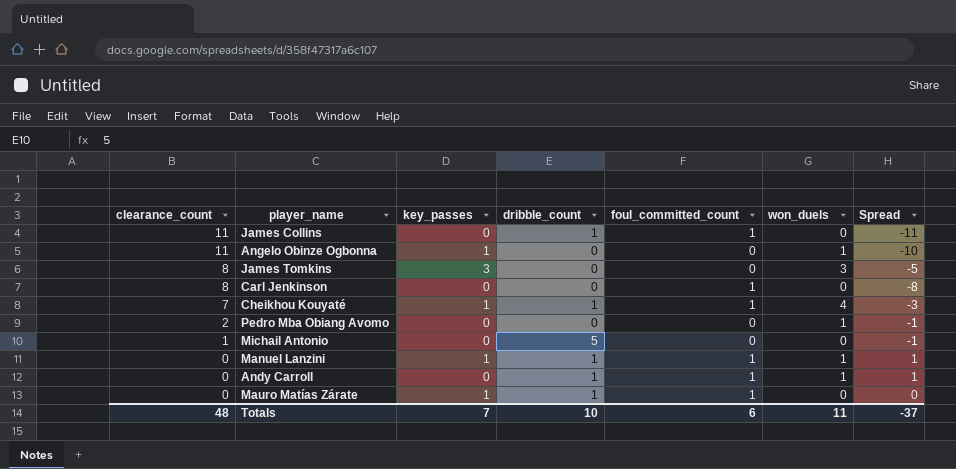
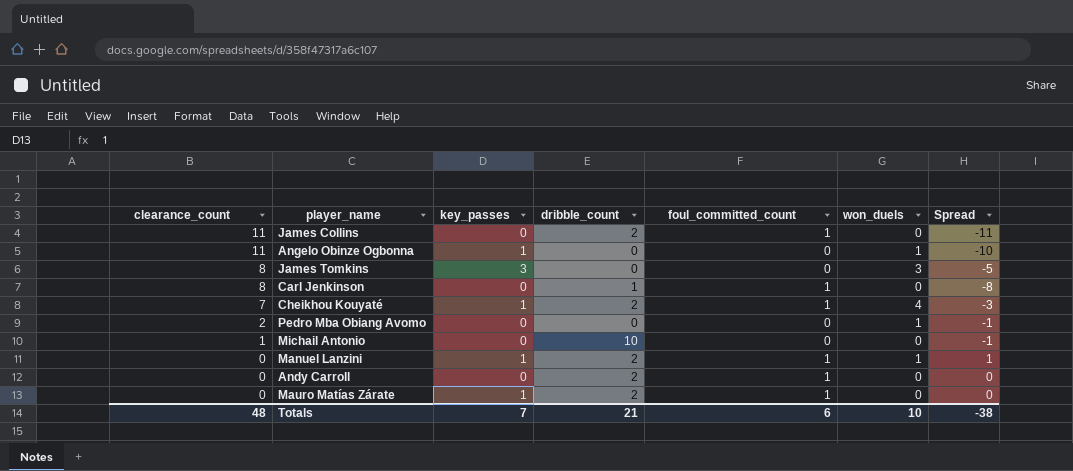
James Collins | dribble_count: 1 -> 2
Carl Jenkinson | dribble_count: 0 -> 1
Cheikhou Kouyaté | dribble_count: 1 -> 2
Michail Antonio | dribble_count: 5 -> 10
Manuel Lanzini | dribble_count: 1 -> 2
Andy Carroll | dribble_count: 1 -> 2
Andy Carroll | won_duels: 1 -> 0
Andy Carroll | Spread: 1 -> 0
Mauro Matías Zárate | dribble_count: 1 -> 2
Totals | dribble_count: 10 -> 21
Totals | won_duels: 11 -> 10
Totals | Spread: -37 -> -38

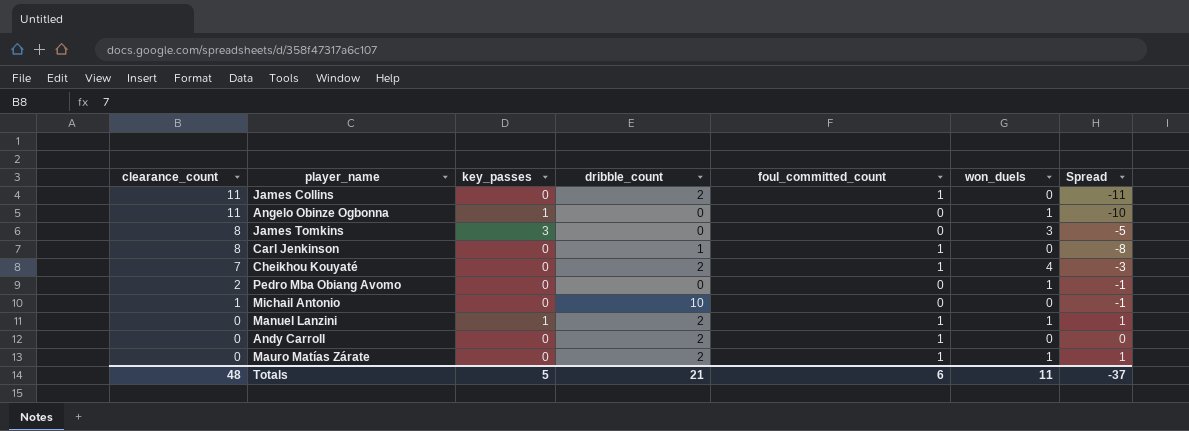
Cheikhou Kouyaté | key_passes: 1 -> 0
Mauro Matías Zárate | key_passes: 1 -> 0
Mauro Matías Zárate | won_duels: 0 -> 1
Mauro Matías Zárate | Spread: 0 -> 1
Totals | key_passes: 7 -> 5
Totals | won_duels: 10 -> 11
Totals | Spread: -38 -> -37

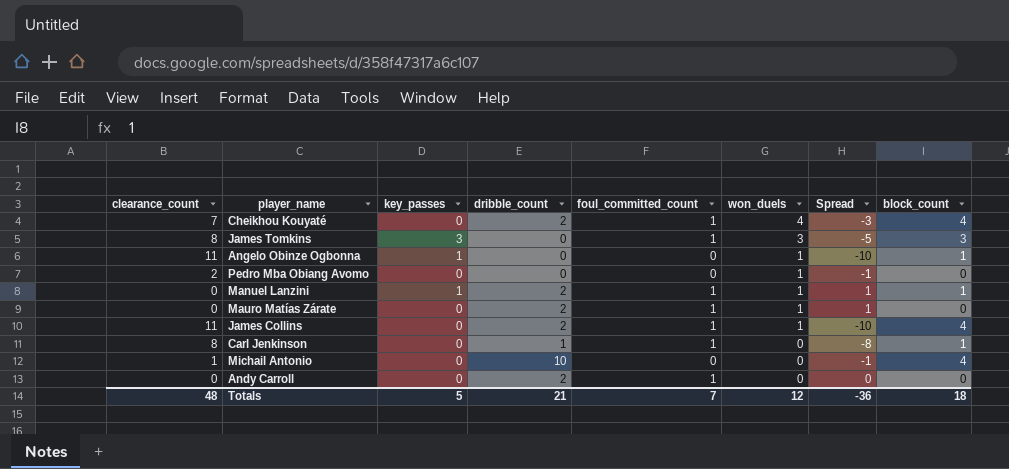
row order: clearance_count descending -> won_duels descending
column block_count | position: none -> 8
James Tomkins | foul_committed_count: 0 -> 1
James Collins | won_duels: 0 -> 1
James Collins | Spread: -11 -> -10
Totals | foul_committed_count: 6 -> 7
Totals | won_duels: 11 -> 12
Totals | Spread: -37 -> -36

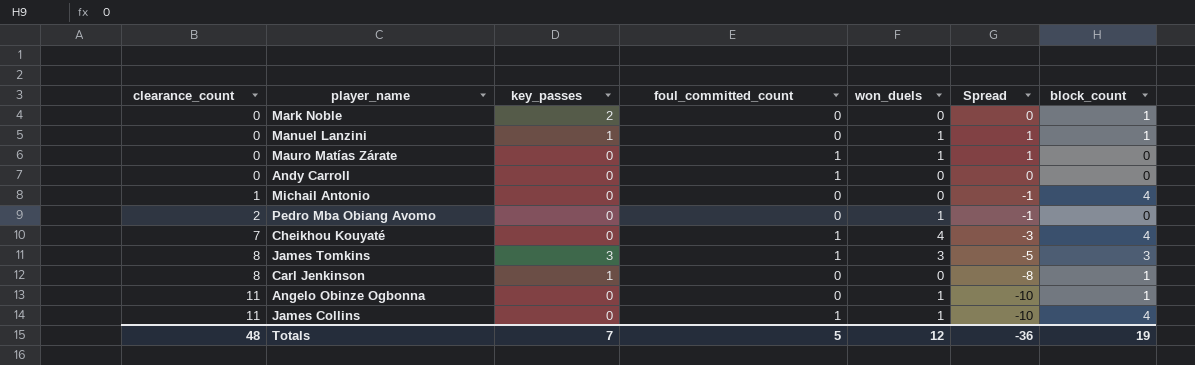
row order: won_duels descending -> clearance_count ascending
column dribble_count | position: 4 -> none
row Mark Noble: none -> 0 | 2 | 0 | 0 | 0 | 1
Manuel Lanzini | foul_committed_count: 1 -> 0
Carl Jenkinson | key_passes: 0 -> 1
Carl Jenkinson | foul_committed_count: 1 -> 0
Angelo Obinze Ogbonna | key_passes: 1 -> 0
Totals | key_passes: 5 -> 7
Totals | foul_committed_count: 7 -> 5
Totals | block_count: 18 -> 19

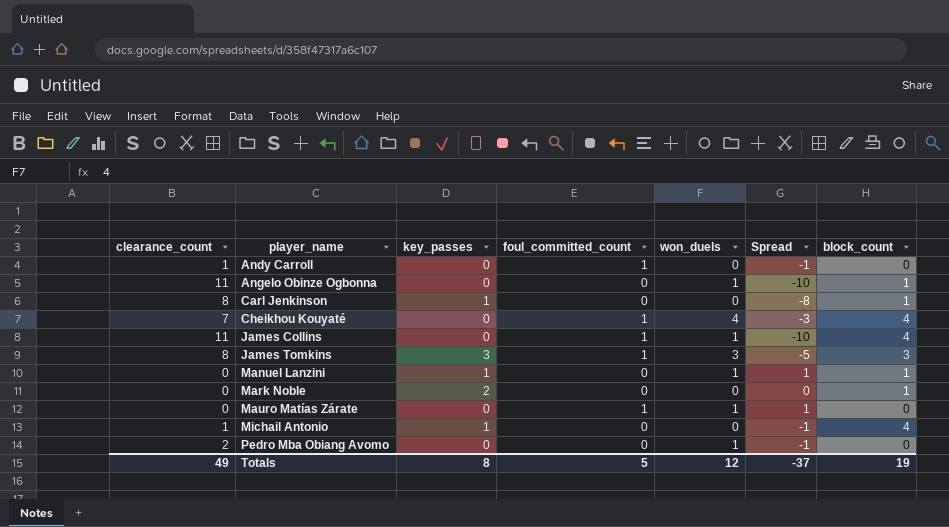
row order: clearance_count ascending -> player_name ascending
Andy Carroll | clearance_count: 0 -> 1
Andy Carroll | Spread: 0 -> -1
Michail Antonio | key_passes: 0 -> 1
Totals | clearance_count: 48 -> 49
Totals | key_passes: 7 -> 8
Totals | Spread: -36 -> -37

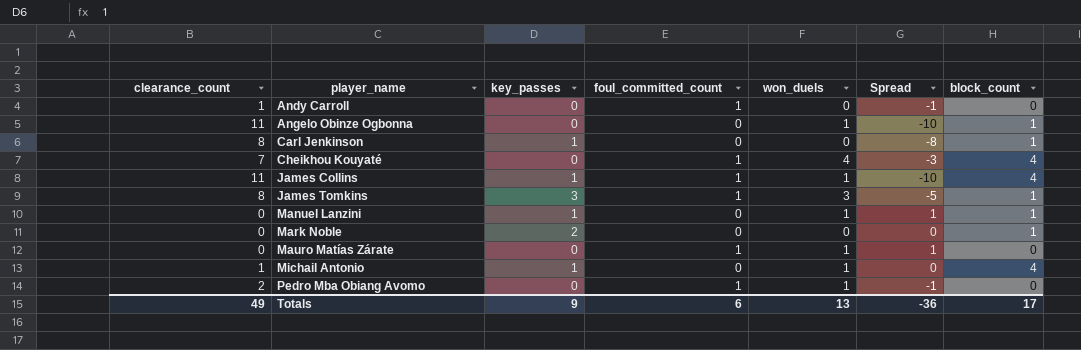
James Collins | key_passes: 0 -> 1
James Tomkins | block_count: 3 -> 1
Michail Antonio | won_duels: 0 -> 1
Michail Antonio | Spread: -1 -> 0
Pedro Mba Obiang Avomo | foul_committed_count: 0 -> 1
Totals | key_passes: 8 -> 9
Totals | foul_committed_count: 5 -> 6
Totals | won_duels: 12 -> 13
Totals | Spread: -37 -> -36
Totals | block_count: 19 -> 17

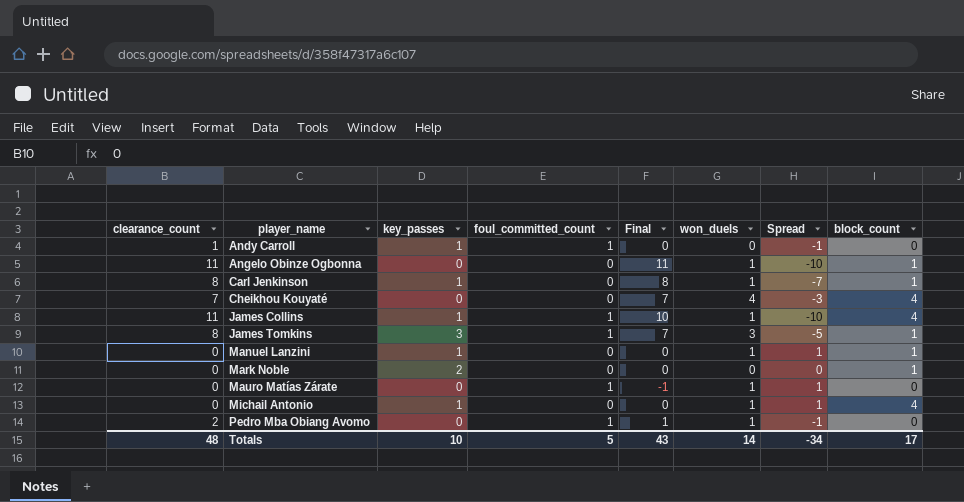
column Final | formula: none -> [clearance_count] - [foul_committed_count]
Andy Carroll | key_passes: 0 -> 1
Carl Jenkinson | won_duels: 0 -> 1
Carl Jenkinson | Spread: -8 -> -7
Cheikhou Kouyaté | foul_committed_count: 1 -> 0
Michail Antonio | clearance_count: 1 -> 0
Michail Antonio | Spread: 0 -> 1
Totals | clearance_count: 49 -> 48
Totals | key_passes: 9 -> 10
Totals | foul_committed_count: 6 -> 5
Totals | won_duels: 13 -> 14
Totals | Spread: -36 -> -34

